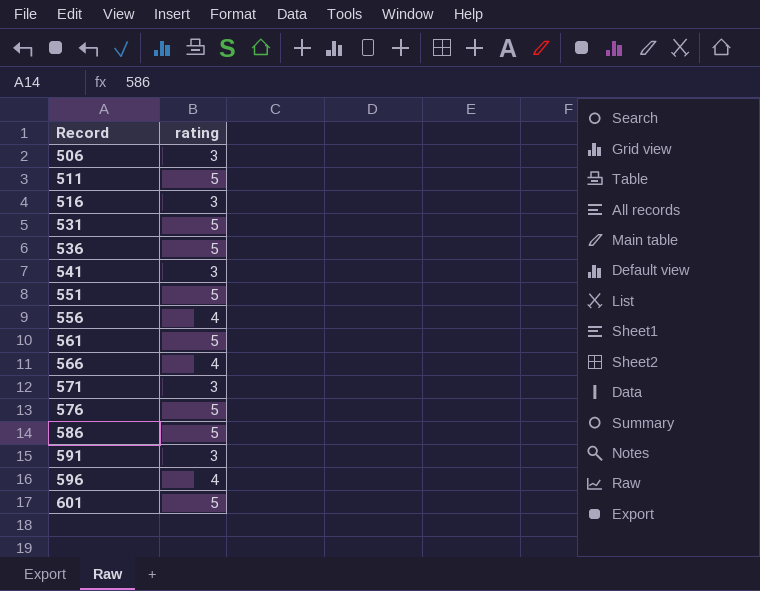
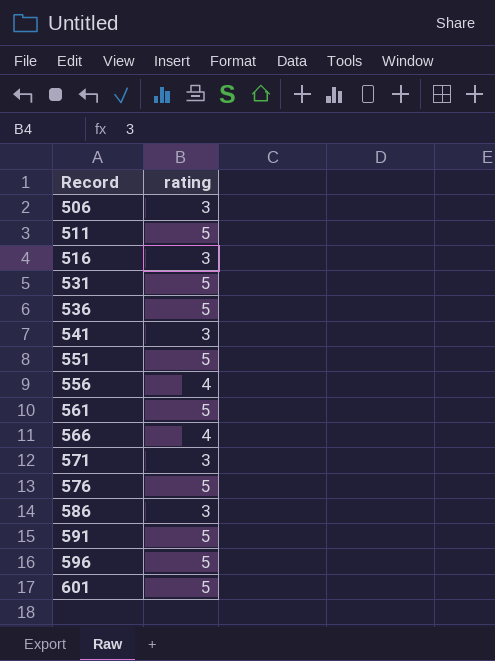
586 | rating: 5 -> 3
591 | rating: 3 -> 5
596 | rating: 4 -> 5

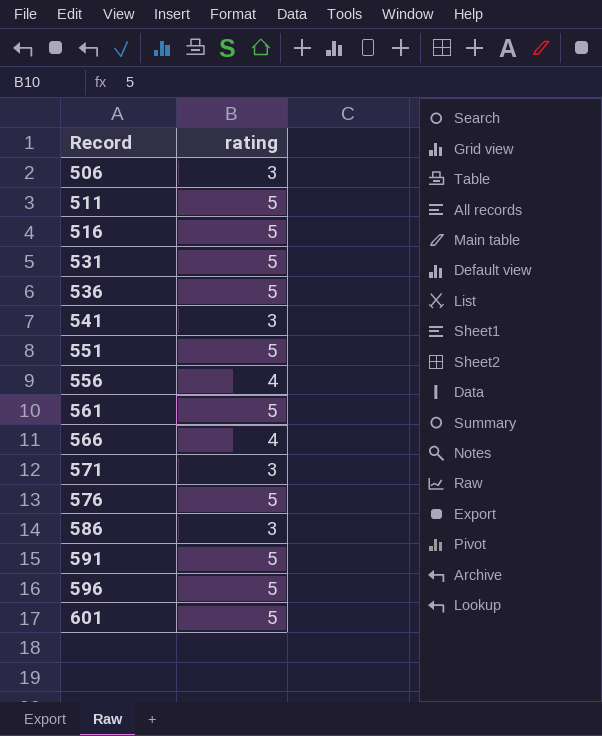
516 | rating: 3 -> 5

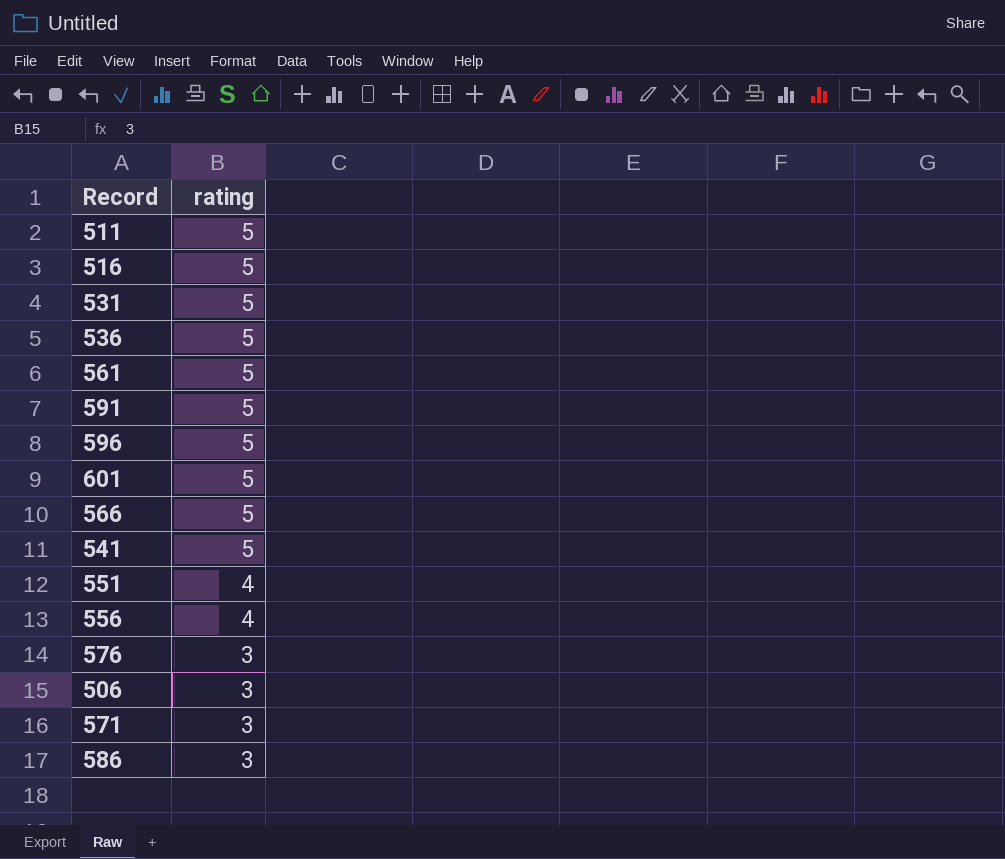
row order: Record ascending -> rating descending
566 | rating: 4 -> 5
541 | rating: 3 -> 5
551 | rating: 5 -> 4
576 | rating: 5 -> 3

